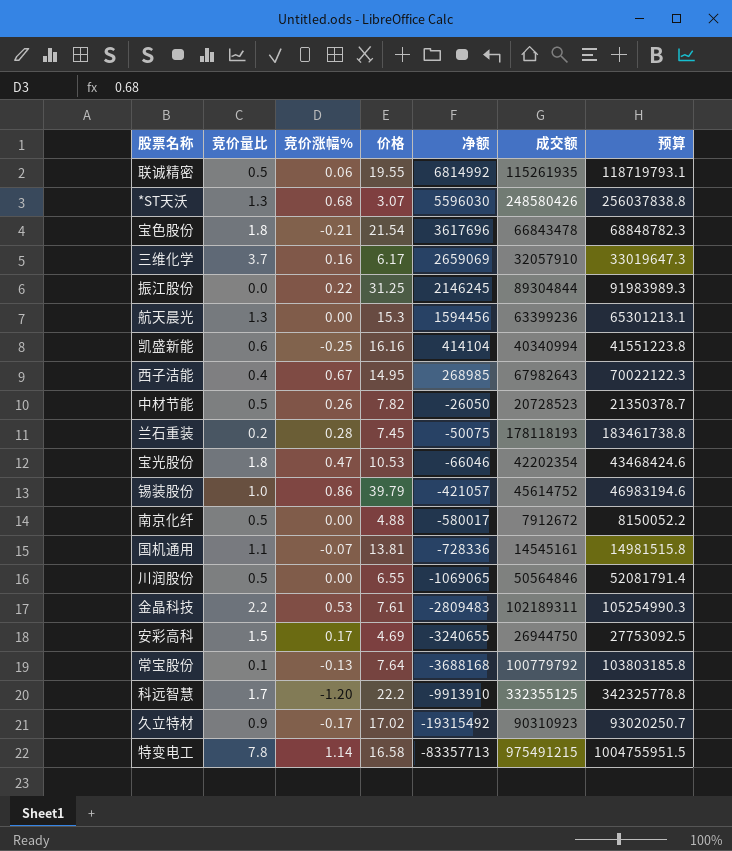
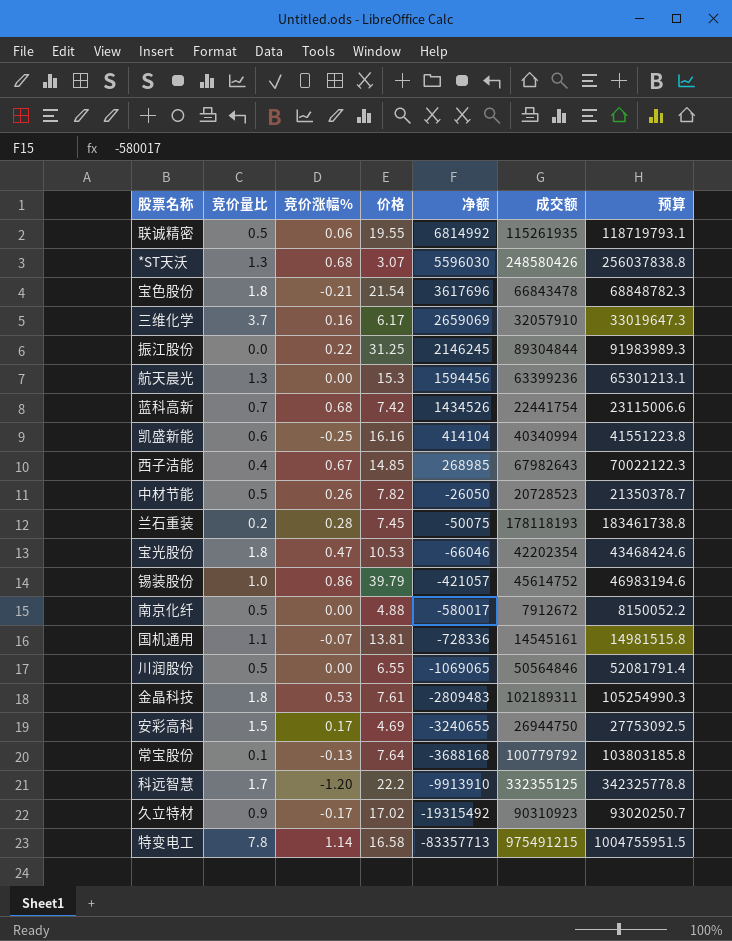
row 蓝科高新: none -> 0.7 | 0.68 | 7.42 | 1434526 | 22441754 | 23115006.6
西子洁能 | 价格: 14.95 -> 14.85
金晶科技 | 竞价量比: 2.2 -> 1.8

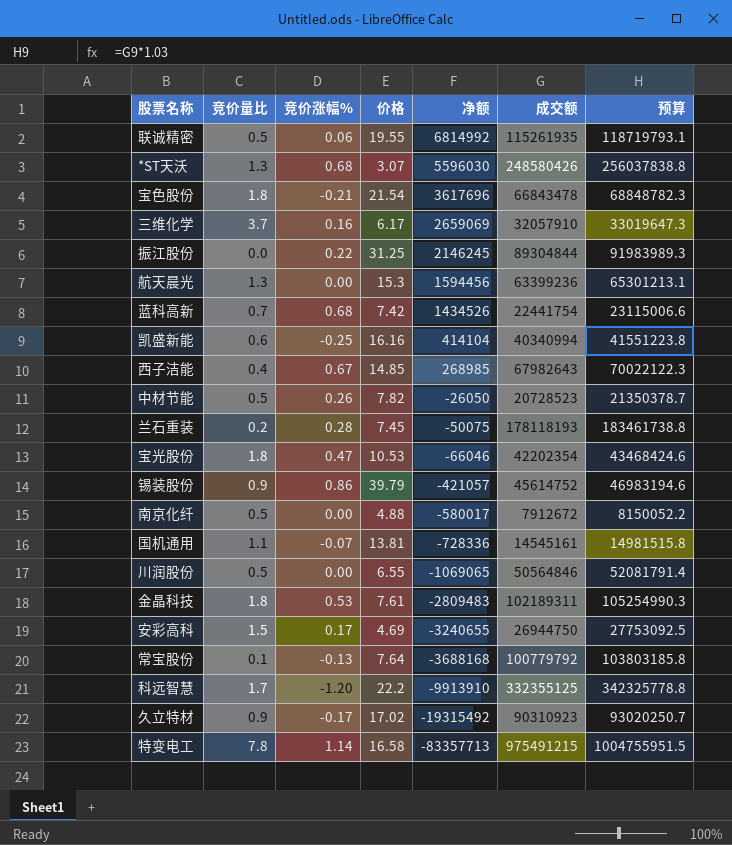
锡装股份 | 竞价量比: 1.0 -> 0.9

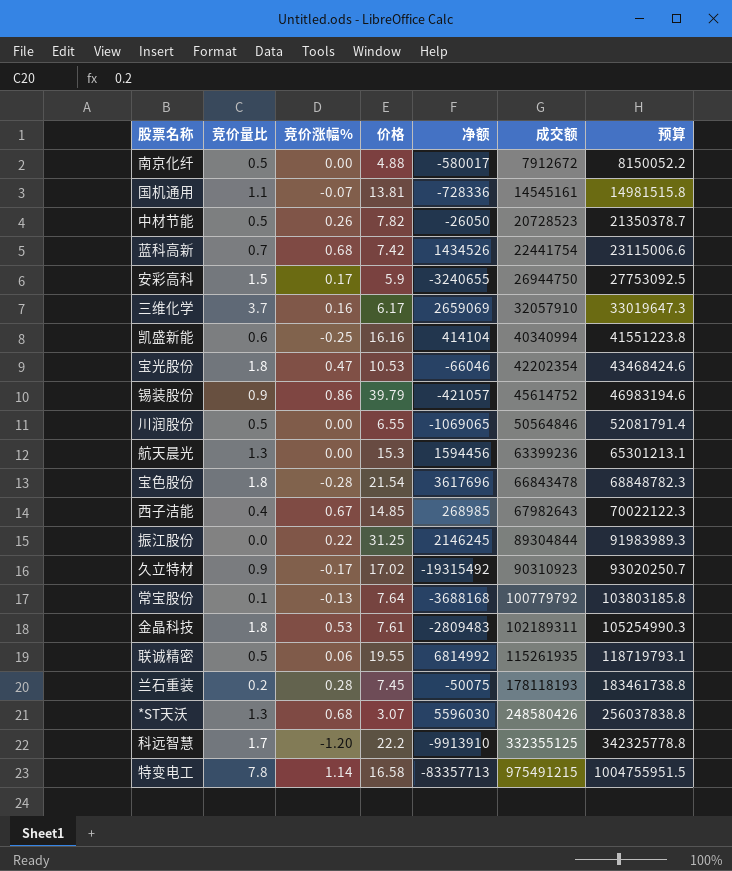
row order: 净额 descending -> 成交额 ascending
安彩高科 | 价格: 4.69 -> 5.9
宝色股份 | 竞价涨幅%: -0.21 -> -0.28

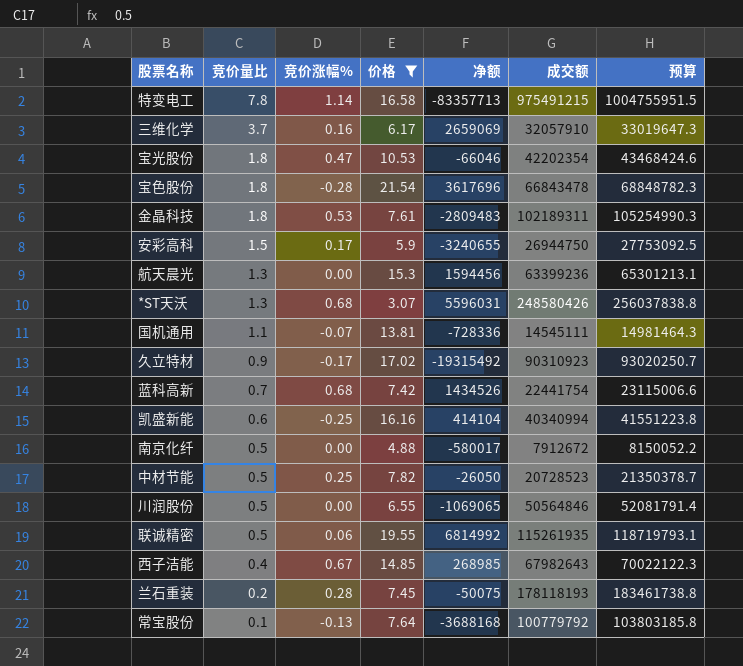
filter: none -> 价格 <= 21.54
row order: 成交额 ascending -> 竞价量比 descending
*ST天沃 | 净额: 5596030 -> 5596031
国机通用 | 成交额: 14545161 -> 14545111
国机通用 | 预算: 14981515.8 -> 14981464.3
中材节能 | 竞价涨幅%: 0.26 -> 0.25

